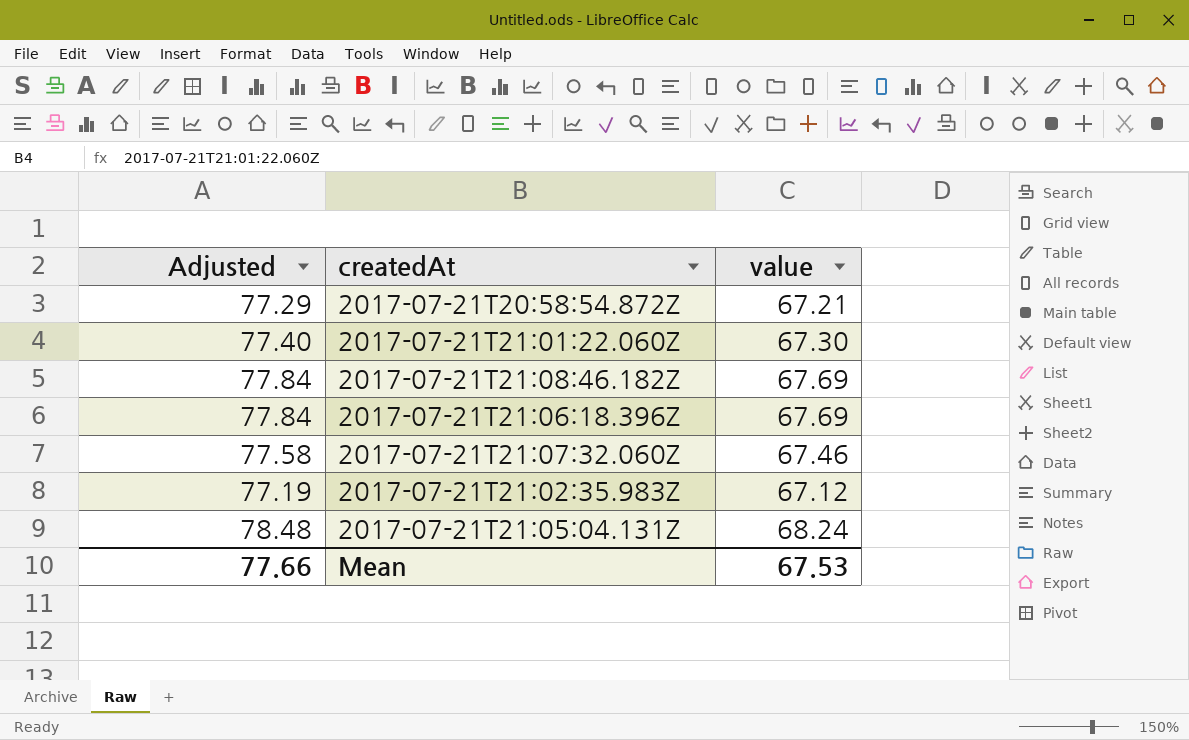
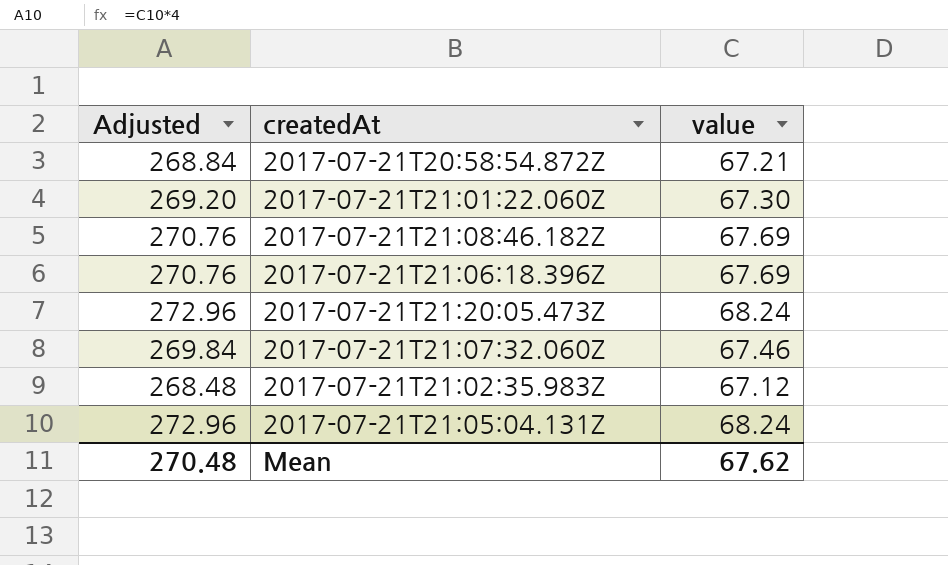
column Adjusted | formula: [value] * 1.15 -> [value] * 4
row 2017-07-21T21:20:05.473Z: none -> 272.96 | 68.24
Mean | Adjusted: 77.66 -> 270.48
Mean | value: 67.53 -> 67.62

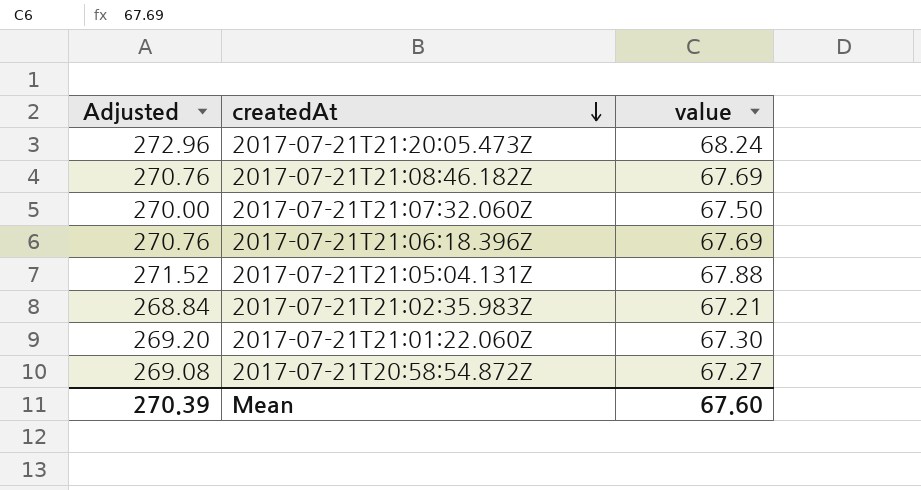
row order: none -> createdAt descending
2017-07-21T21:07:32.060Z | Adjusted: 269.84 -> 270.00
2017-07-21T21:07:32.060Z | value: 67.46 -> 67.50
2017-07-21T21:05:04.131Z | Adjusted: 272.96 -> 271.52
2017-07-21T21:05:04.131Z | value: 68.24 -> 67.88
2017-07-21T21:02:35.983Z | Adjusted: 268.48 -> 268.84
2017-07-21T21:02:35.983Z | value: 67.12 -> 67.21
2017-07-21T20:58:54.872Z | Adjusted: 268.84 -> 269.08
2017-07-21T20:58:54.872Z | value: 67.21 -> 67.27
Mean | Adjusted: 270.48 -> 270.39
Mean | value: 67.62 -> 67.60

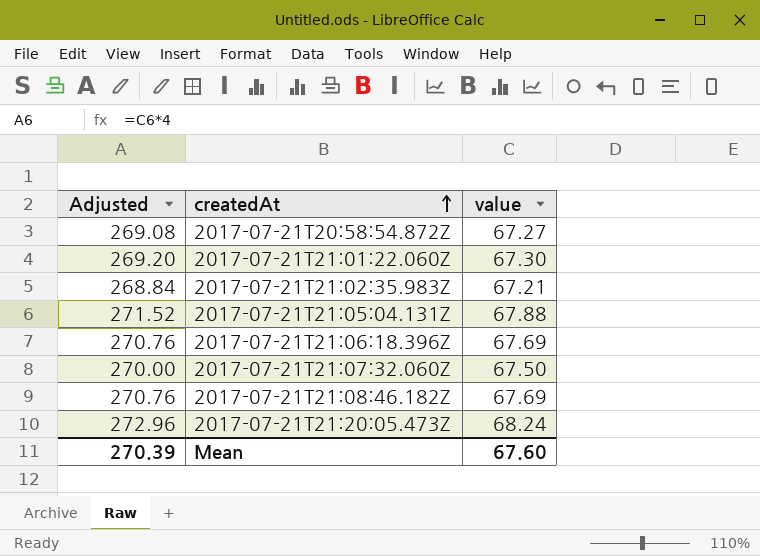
row order: createdAt descending -> createdAt ascending

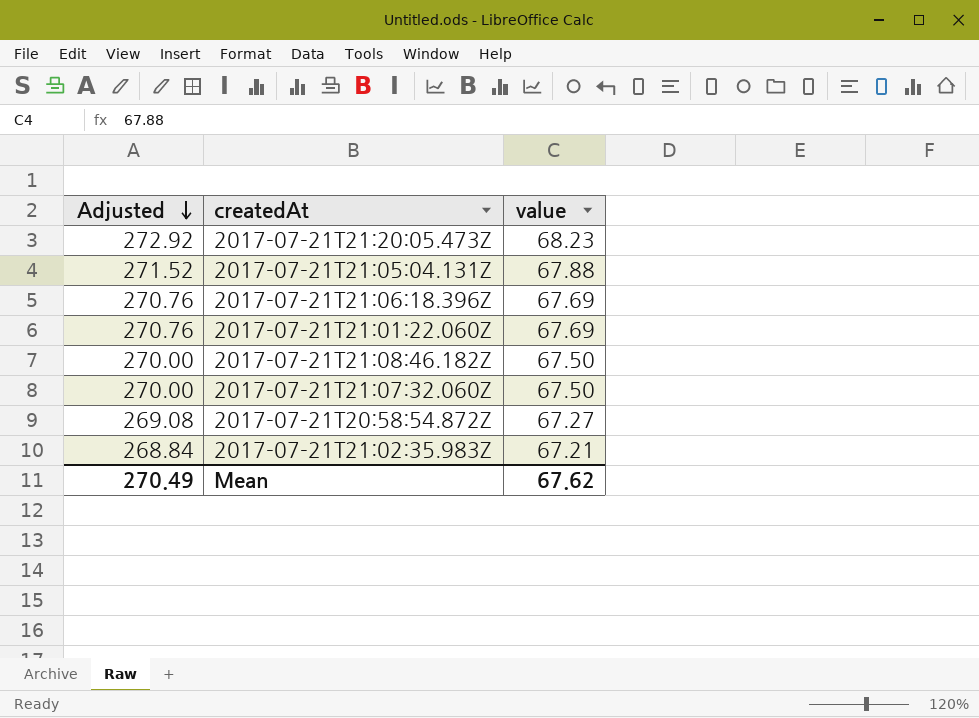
row order: createdAt ascending -> Adjusted descending
2017-07-21T21:20:05.473Z | Adjusted: 272.96 -> 272.92
2017-07-21T21:20:05.473Z | value: 68.24 -> 68.23
2017-07-21T21:01:22.060Z | Adjusted: 269.20 -> 270.76
2017-07-21T21:01:22.060Z | value: 67.30 -> 67.69
2017-07-21T21:08:46.182Z | Adjusted: 270.76 -> 270.00
2017-07-21T21:08:46.182Z | value: 67.69 -> 67.50
Mean | Adjusted: 270.39 -> 270.49
Mean | value: 67.60 -> 67.62

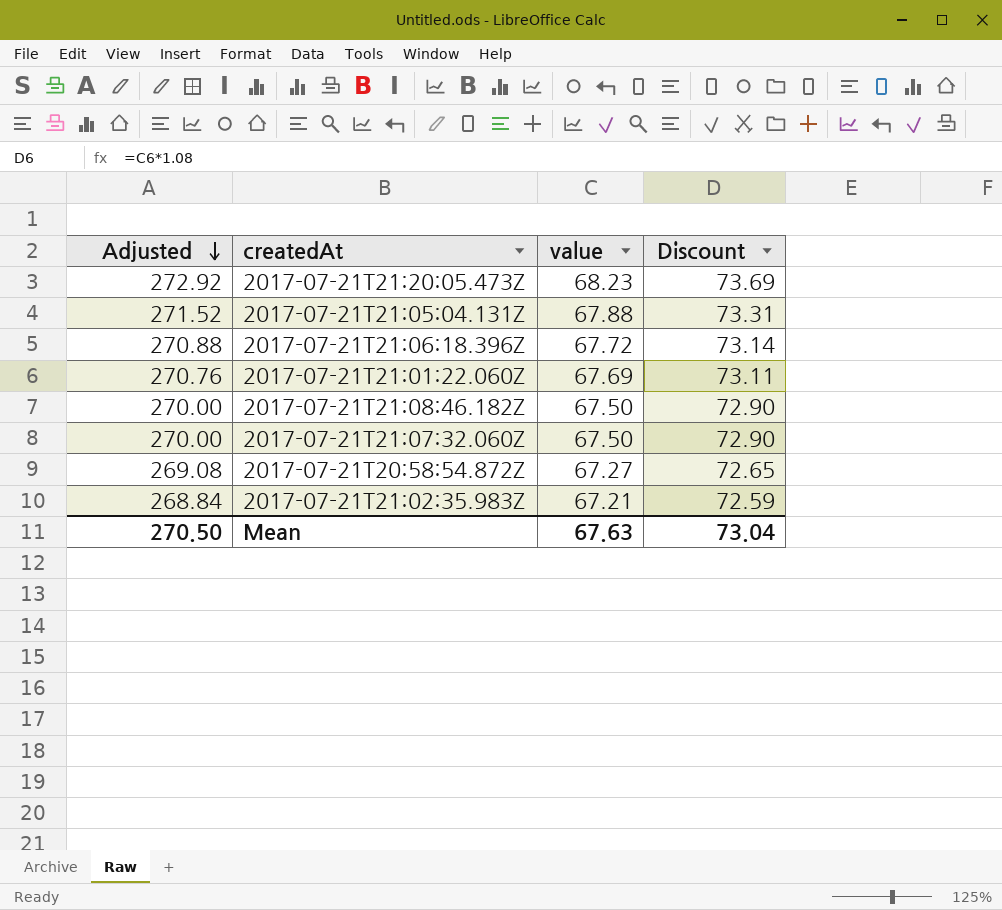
column Discount | formula: none -> [value] * 1.08
2017-07-21T21:06:18.396Z | Adjusted: 270.76 -> 270.88
2017-07-21T21:06:18.396Z | value: 67.69 -> 67.72
Mean | Adjusted: 270.49 -> 270.50
Mean | value: 67.62 -> 67.63

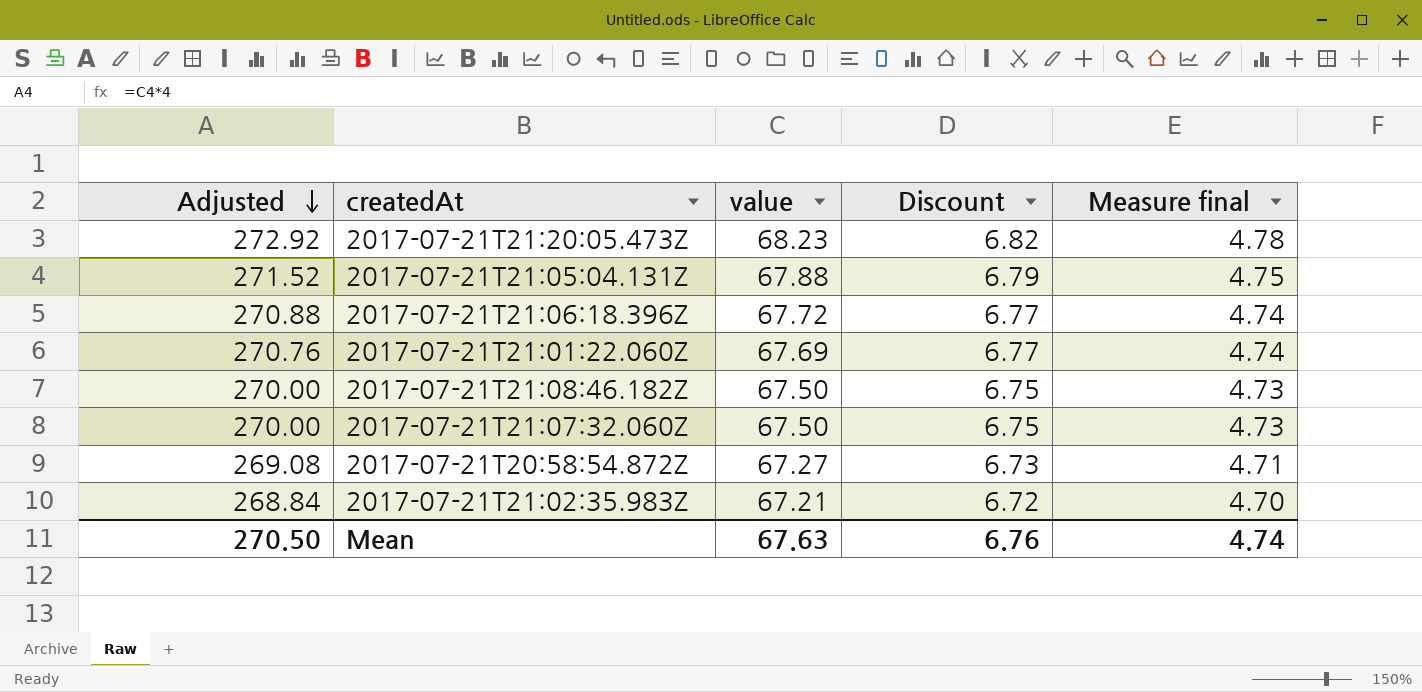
column Discount | formula: [value] * 1.08 -> [value] * 0.1
column Measure final | formula: none -> [value] * 0.07
Mean | Discount: 73.04 -> 6.76

